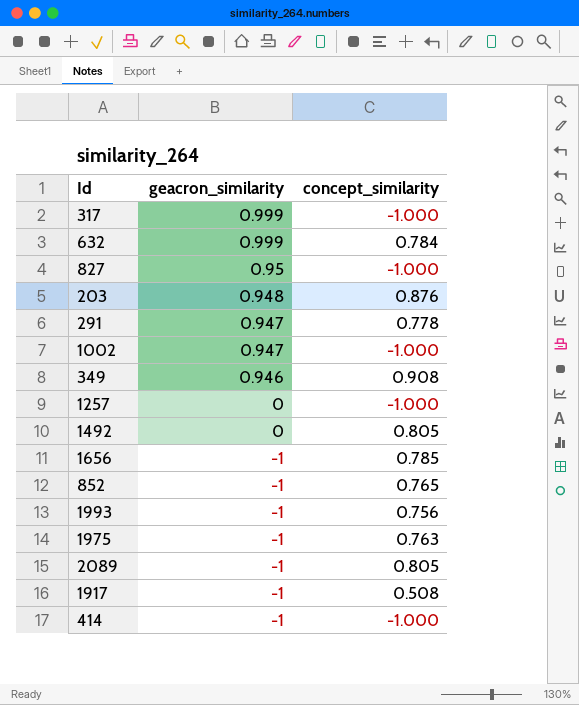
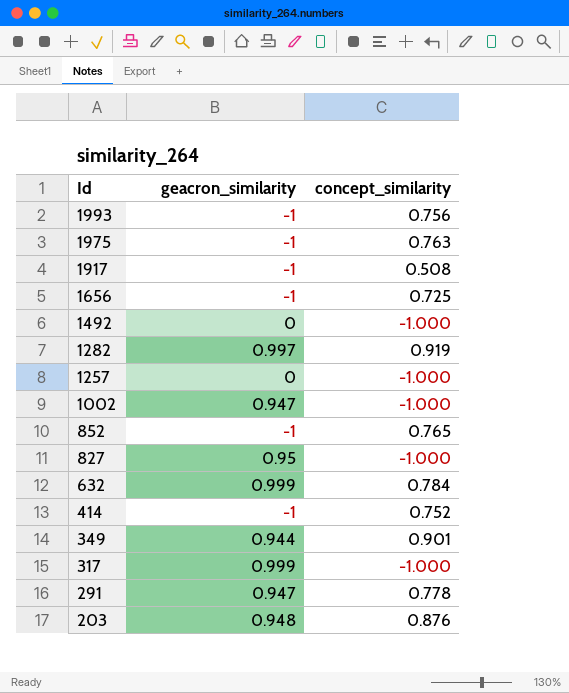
row order: geacron_similarity descending -> Id descending
row 2089: -1 | 0.805 -> none
1656 | concept_similarity: 0.785 -> 0.725
1492 | concept_similarity: 0.805 -> -1.000
row 1282: none -> 0.997 | 0.919
414 | concept_similarity: -1.000 -> 0.752
349 | geacron_similarity: 0.946 -> 0.944
349 | concept_similarity: 0.908 -> 0.901

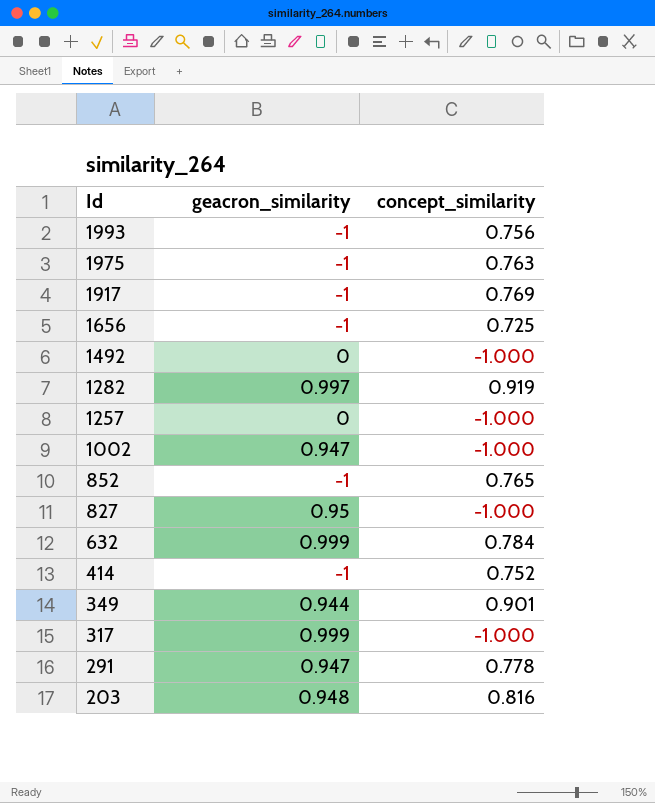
1917 | concept_similarity: 0.508 -> 0.769
203 | concept_similarity: 0.876 -> 0.816

